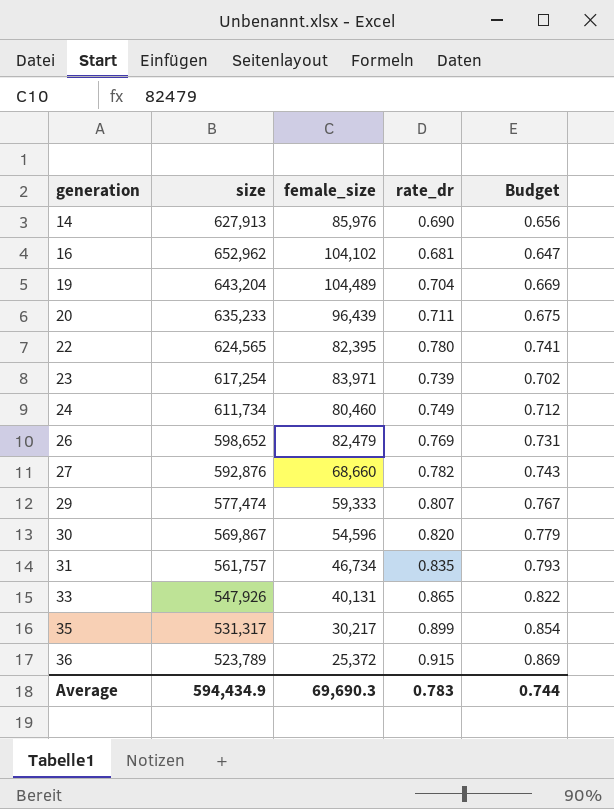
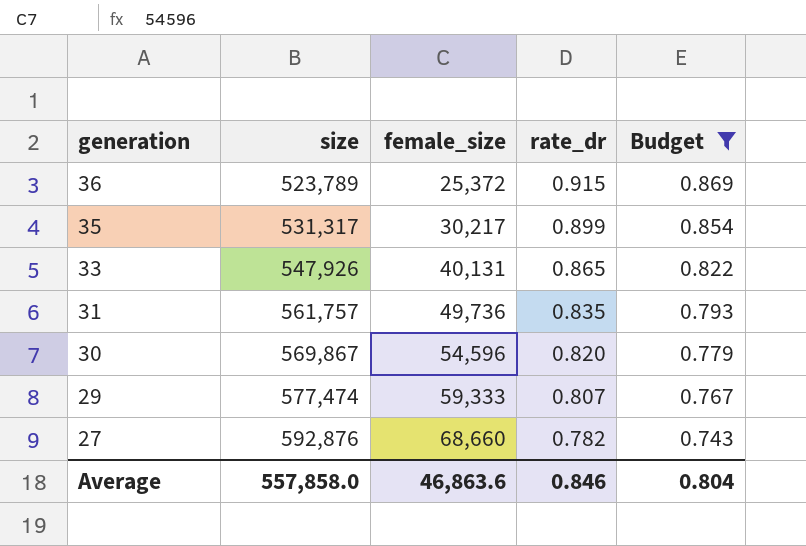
filter: none -> Budget >= 0.743
row order: generation ascending -> generation descending
31 | female_size: 46,734 -> 49,736
Average | size: 594,434.9 -> 557,858.0
Average | female_size: 69,690.3 -> 46,863.6
Average | rate_dr: 0.783 -> 0.846
Average | Budget: 0.744 -> 0.804

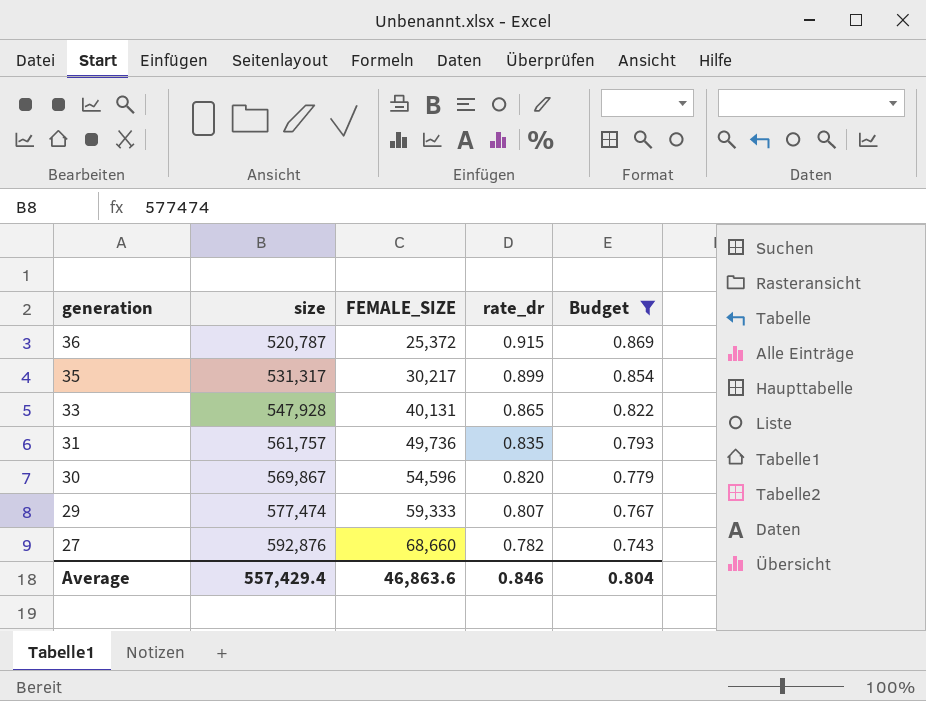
column name: female_size -> FEMALE_SIZE
36 | size: 523,789 -> 520,787
33 | size: 547,926 -> 547,928
Average | size: 557,858.0 -> 557,429.4

